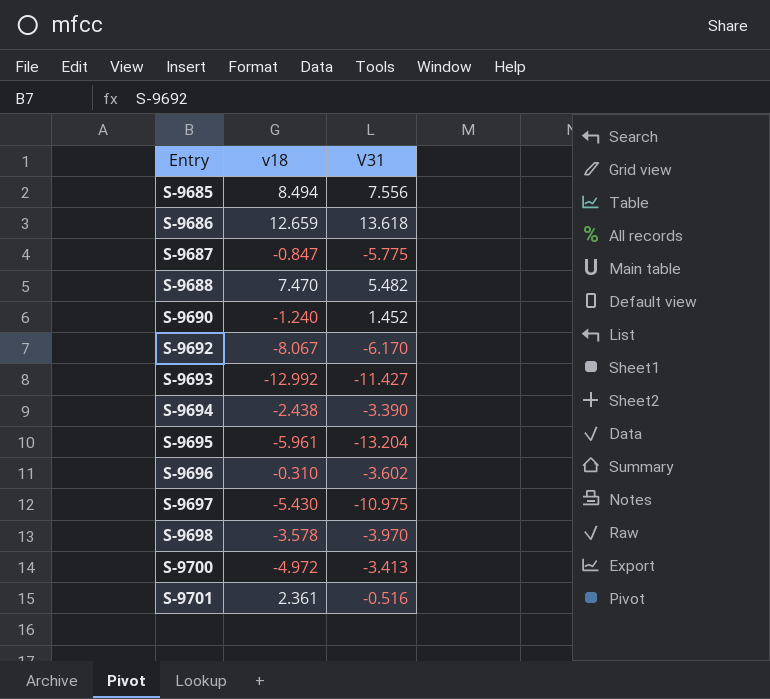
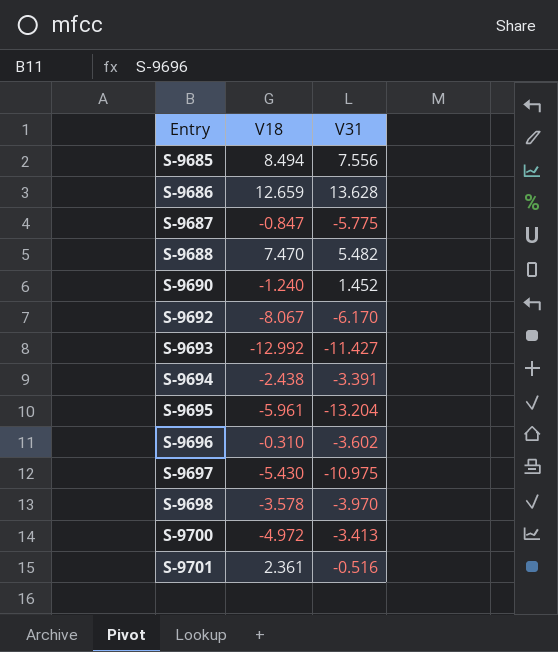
column name: v18 -> V18
S-9686 | V31: 13.618 -> 13.628
S-9694 | V31: -3.390 -> -3.391

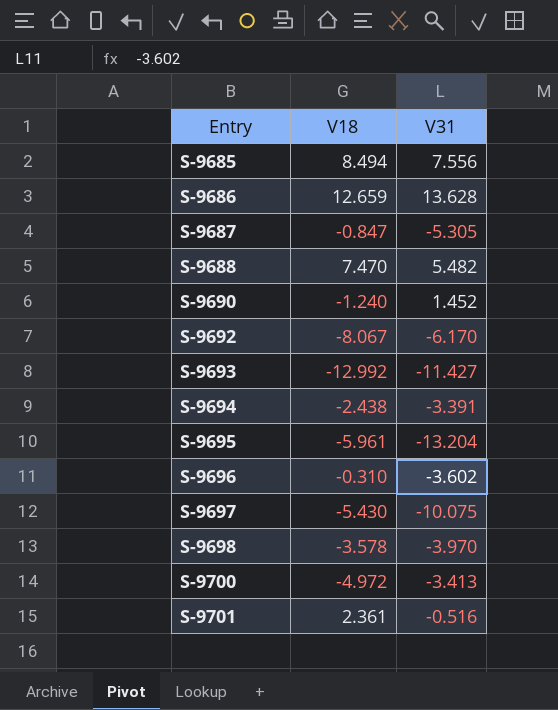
S-9687 | V31: -5.775 -> -5.305
S-9697 | V31: -10.975 -> -10.075

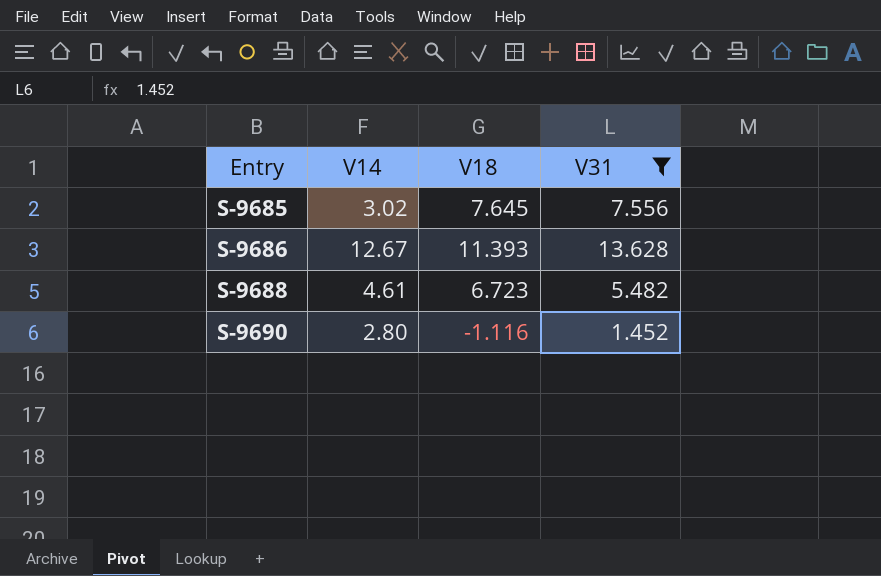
filter: none -> V31 >= 1.452
column V14 | position: none -> 2
S-9685 | V18: 8.494 -> 7.645
S-9686 | V18: 12.659 -> 11.393
S-9688 | V18: 7.470 -> 6.723
S-9690 | V18: -1.240 -> -1.116

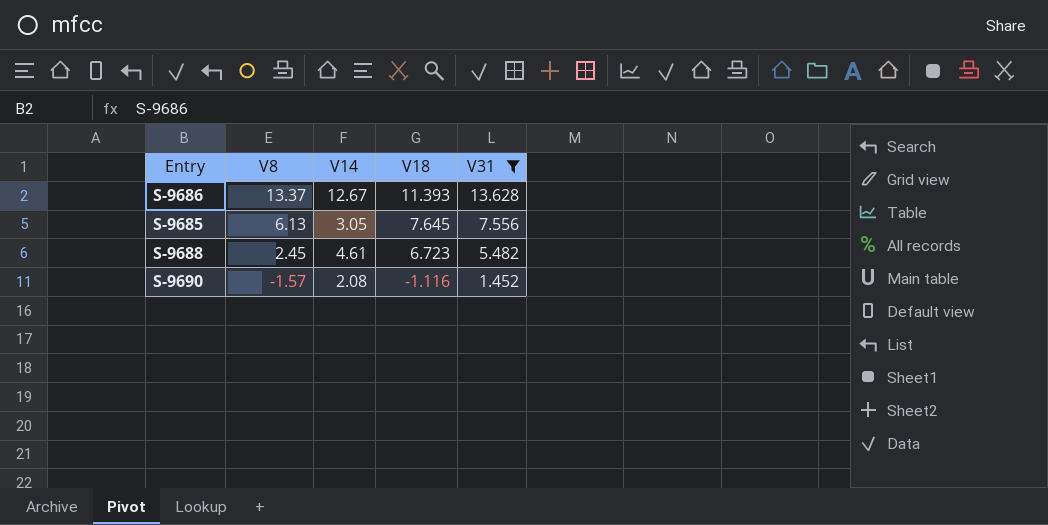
row order: Entry ascending -> V8 descending
column V8 | position: none -> 2
S-9685 | V14: 3.02 -> 3.05
S-9690 | V14: 2.80 -> 2.08

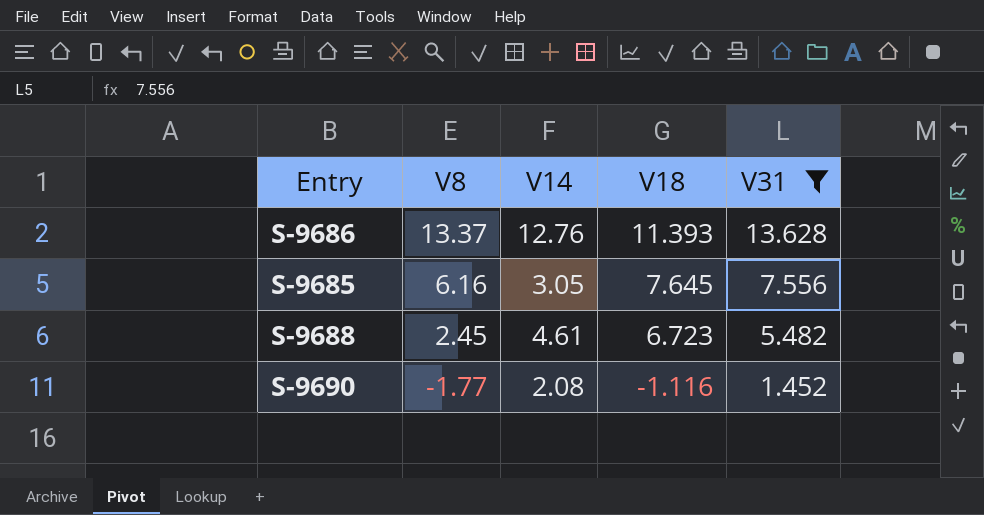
S-9686 | V14: 12.67 -> 12.76
S-9685 | V8: 6.13 -> 6.16
S-9690 | V8: -1.57 -> -1.77

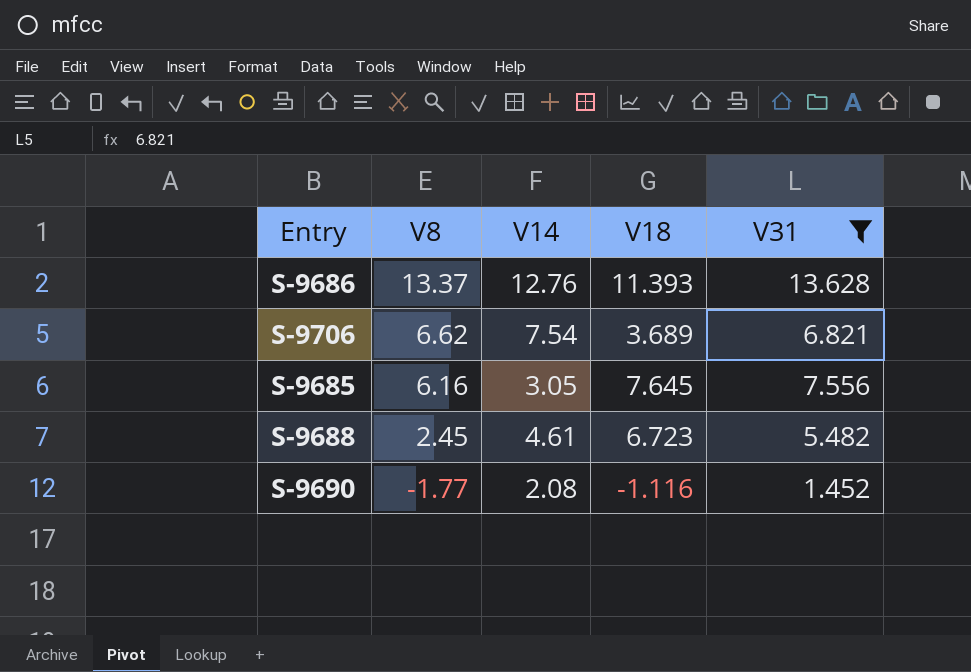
row S-9706: none -> 6.62 | 7.54 | 3.689 | 6.821

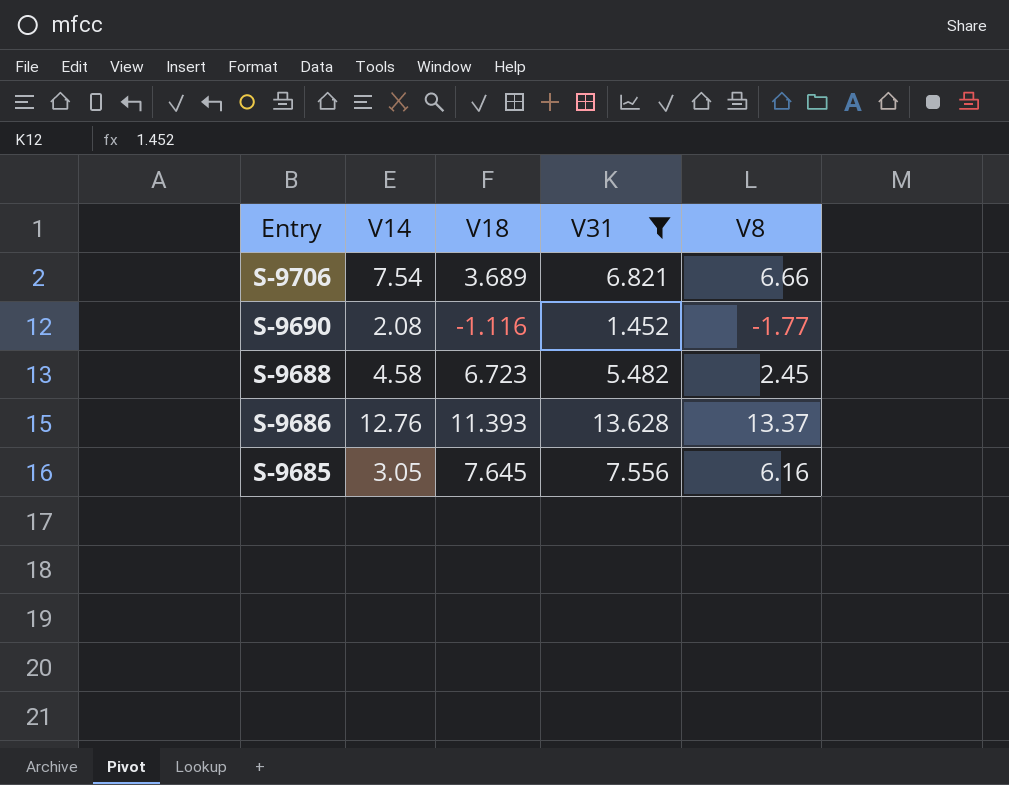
row order: V8 descending -> Entry descending
column V8 | position: 2 -> 5
S-9706 | V8: 6.62 -> 6.66
S-9688 | V14: 4.61 -> 4.58

